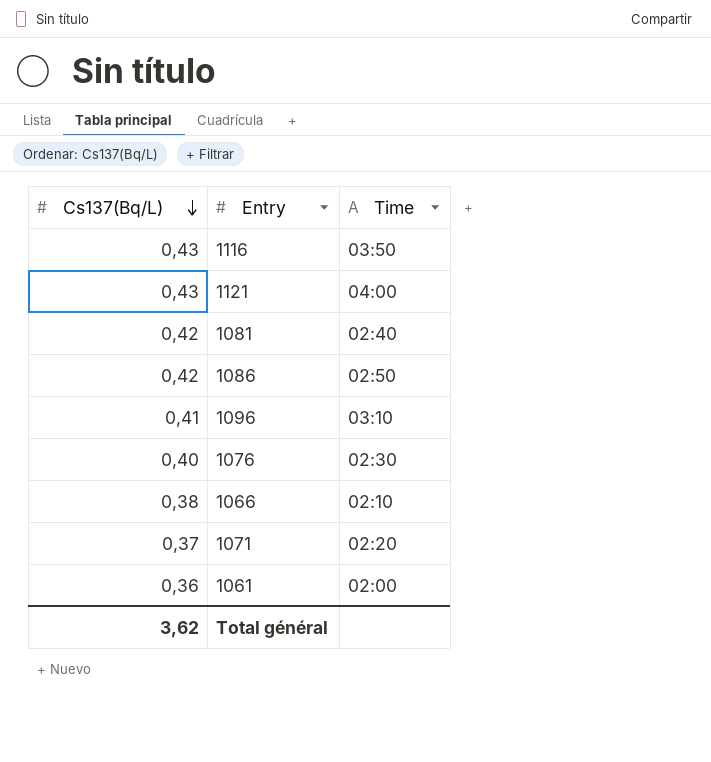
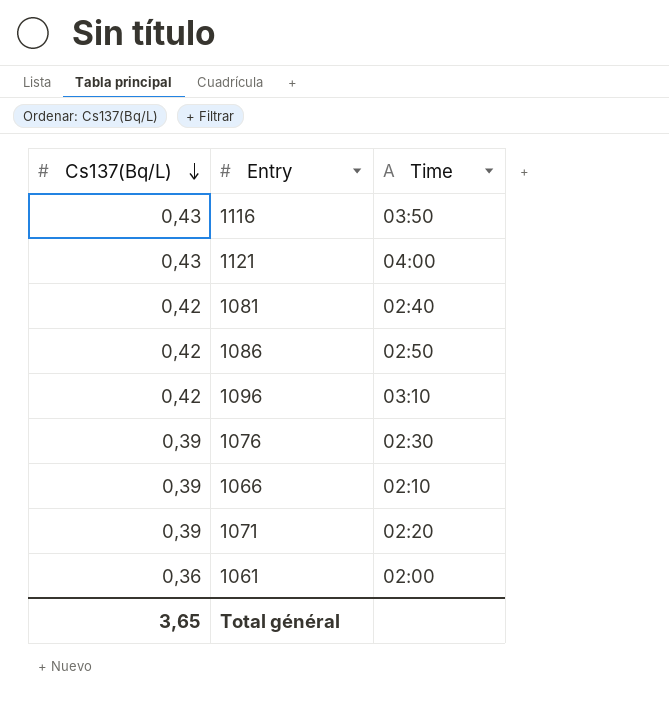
1096 | Cs137(Bq/L): 0,41 -> 0,42
1076 | Cs137(Bq/L): 0,40 -> 0,39
1066 | Cs137(Bq/L): 0,38 -> 0,39
1071 | Cs137(Bq/L): 0,37 -> 0,39
Total général | Cs137(Bq/L): 3,62 -> 3,65

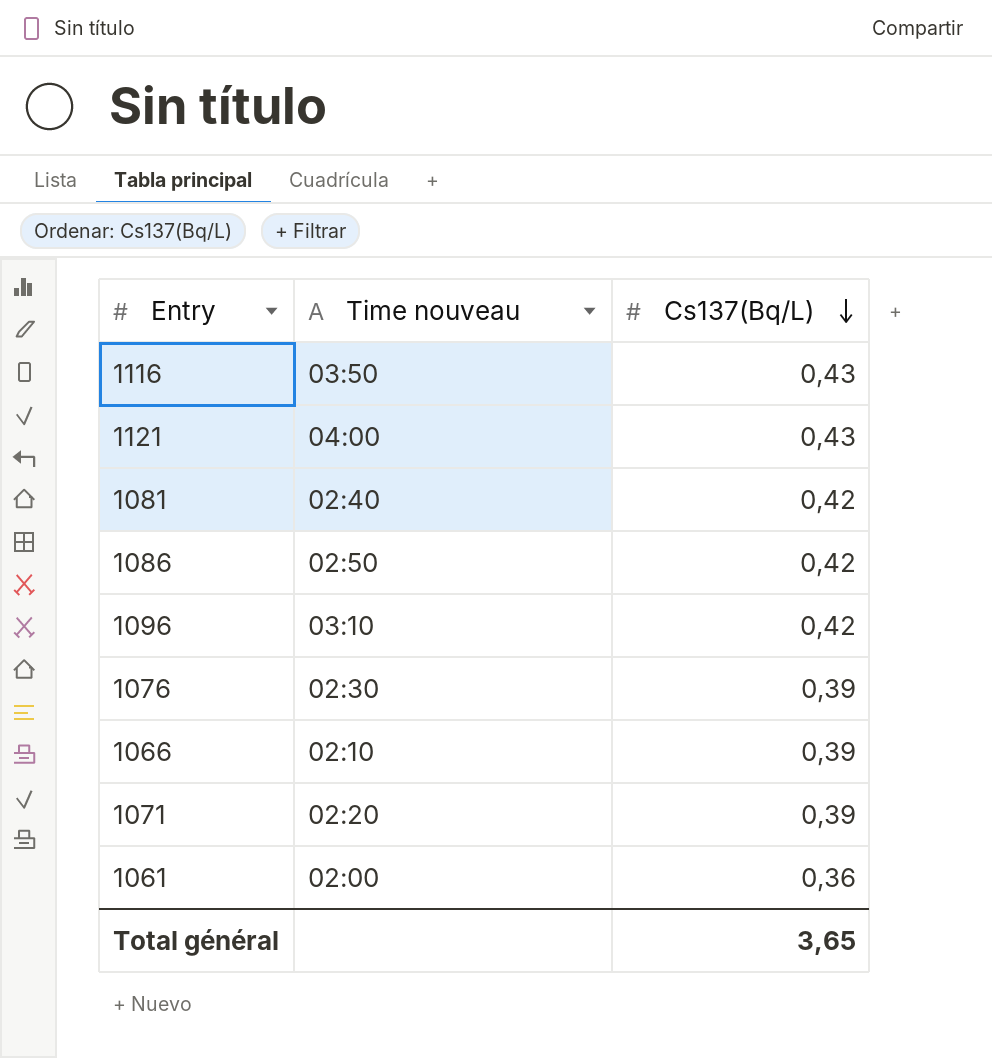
column name: Time -> Time nouveau
column Cs137(Bq/L) | position: 1 -> 3

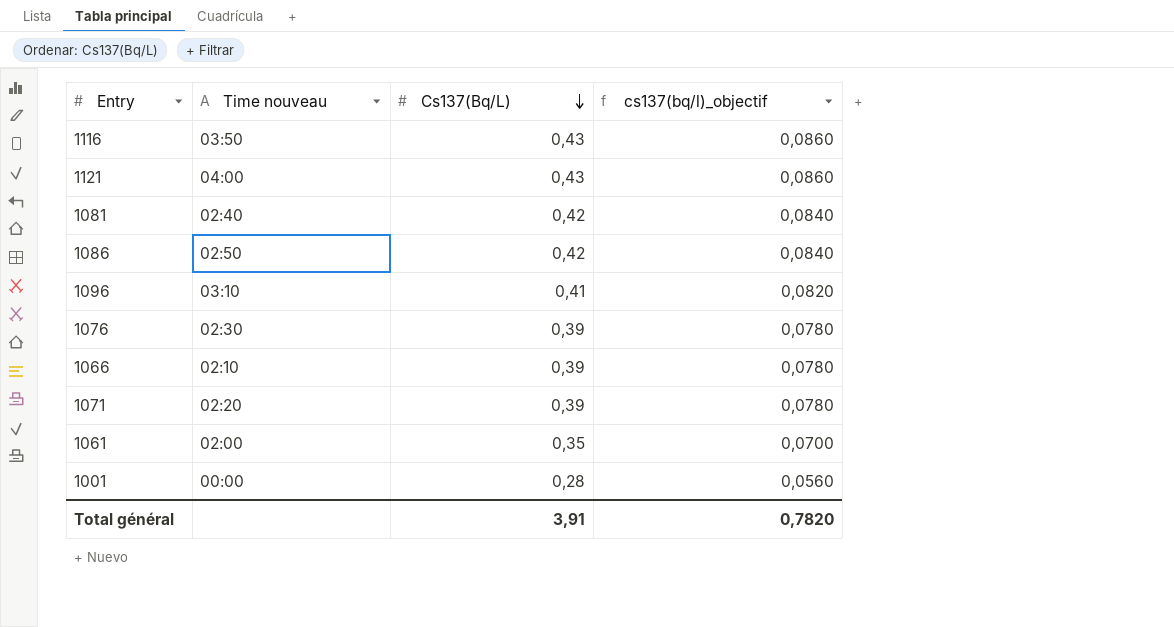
column cs137(bq/l)_objectif | formula: none -> [Cs137(Bq/L)] * 0,2
1096 | Cs137(Bq/L): 0,42 -> 0,41
1061 | Cs137(Bq/L): 0,36 -> 0,35
row 1001: none -> 00:00 | 0,28 | 0,0560
Total général | Cs137(Bq/L): 3,65 -> 3,91

